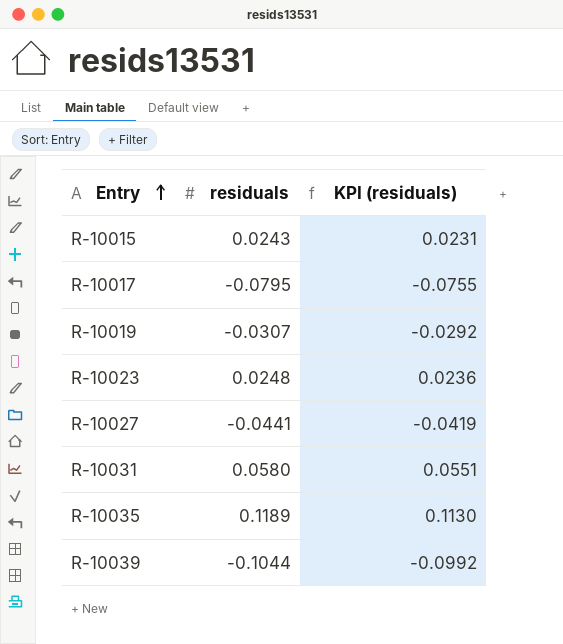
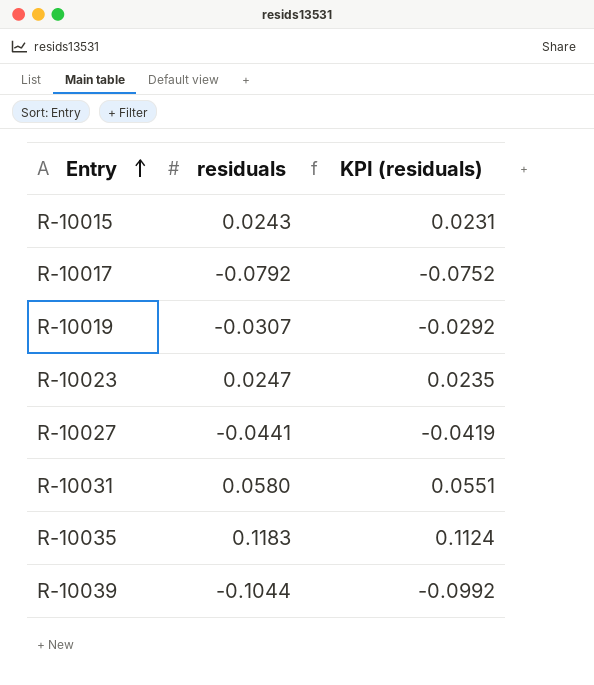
R-10017 | residuals: -0.0795 -> -0.0792
R-10017 | KPI (residuals): -0.0755 -> -0.0752
R-10023 | residuals: 0.0248 -> 0.0247
R-10023 | KPI (residuals): 0.0236 -> 0.0235
R-10035 | residuals: 0.1189 -> 0.1183
R-10035 | KPI (residuals): 0.1130 -> 0.1124

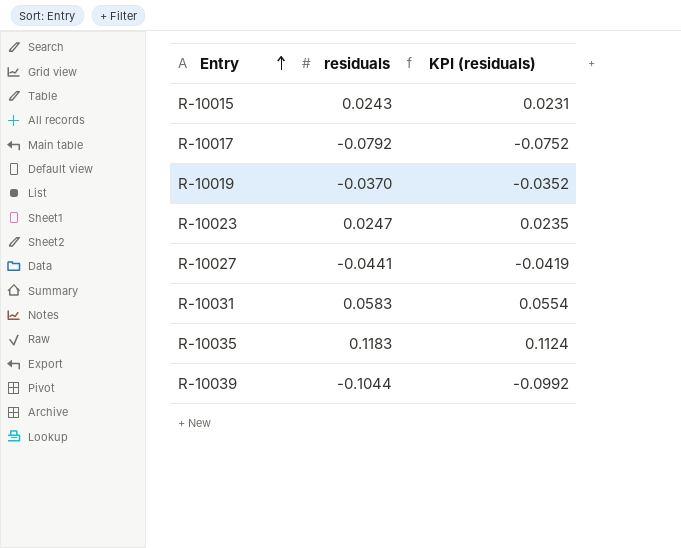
R-10019 | residuals: -0.0307 -> -0.0370
R-10019 | KPI (residuals): -0.0292 -> -0.0352
R-10031 | residuals: 0.0580 -> 0.0583
R-10031 | KPI (residuals): 0.0551 -> 0.0554

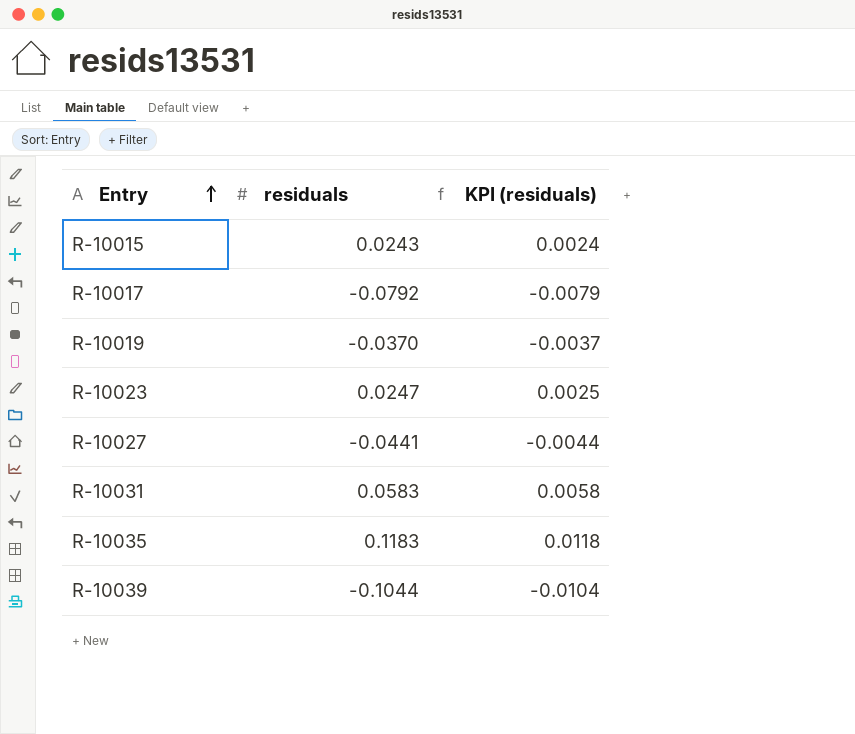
column KPI (residuals) | formula: [residuals] * 0.95 -> [residuals] * 0.1

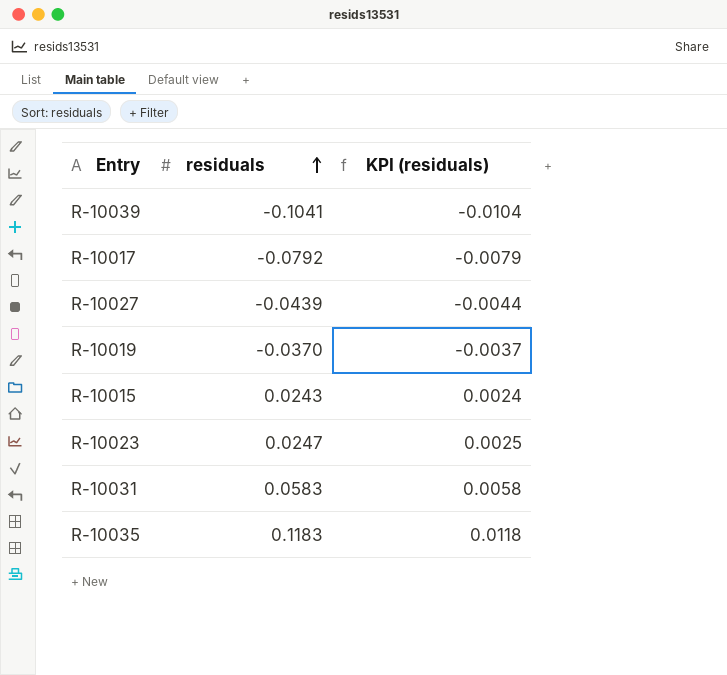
row order: Entry ascending -> residuals ascending
R-10039 | residuals: -0.1044 -> -0.1041
R-10027 | residuals: -0.0441 -> -0.0439

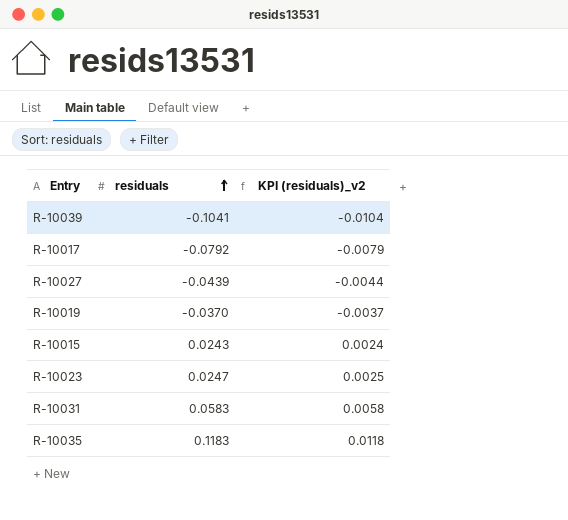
column name: KPI (residuals) -> KPI (residuals)_v2

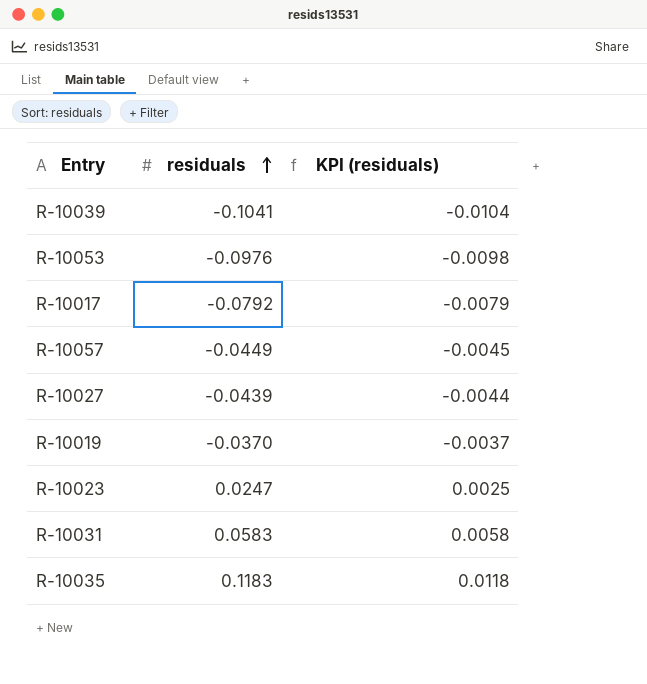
column name: KPI (residuals)_v2 -> KPI (residuals)
row R-10015: 0.0243 | 0.0024 -> none
row R-10053: none -> -0.0976 | -0.0098
row R-10057: none -> -0.0449 | -0.0045

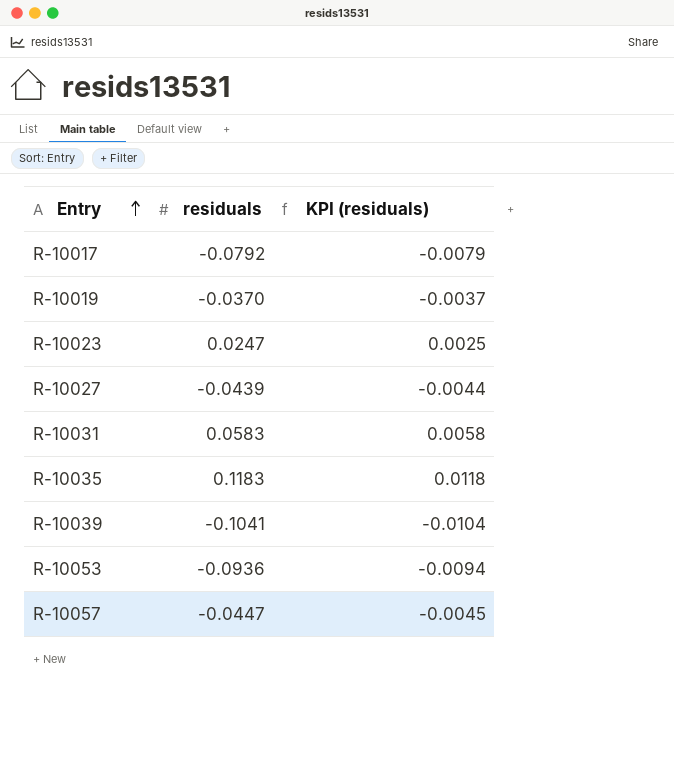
row order: residuals ascending -> Entry ascending
R-10053 | residuals: -0.0976 -> -0.0936
R-10053 | KPI (residuals): -0.0098 -> -0.0094
R-10057 | residuals: -0.0449 -> -0.0447

